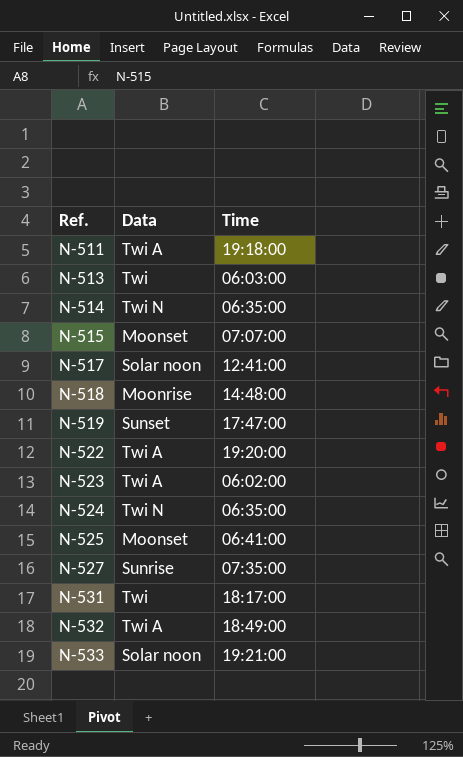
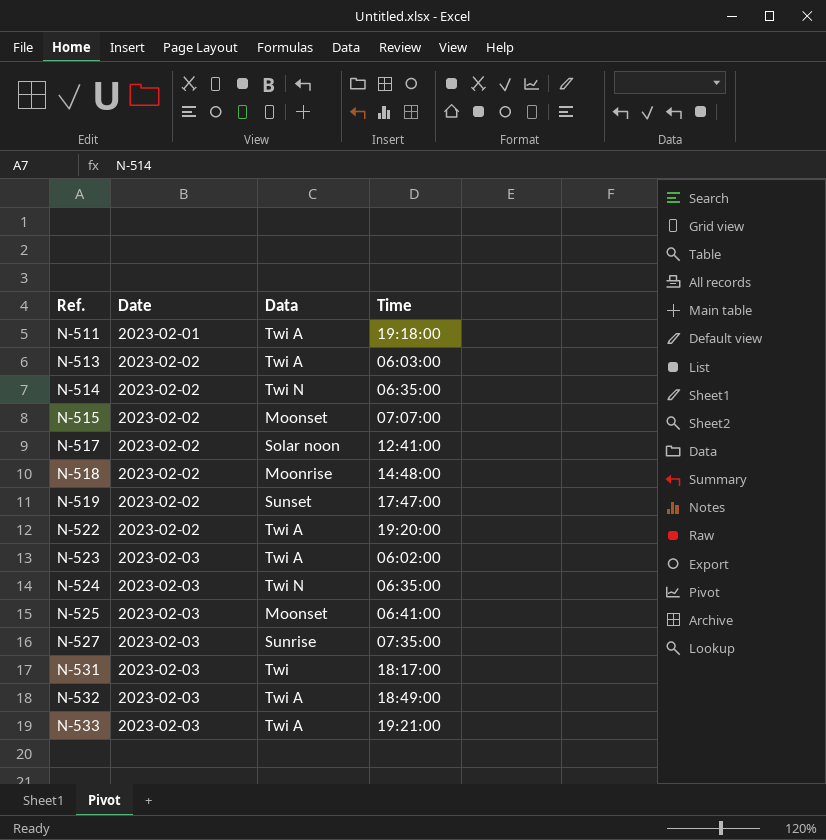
column Date | position: none -> 2
N-513 | Data: Twi -> Twi A
N-533 | Data: Solar noon -> Twi A

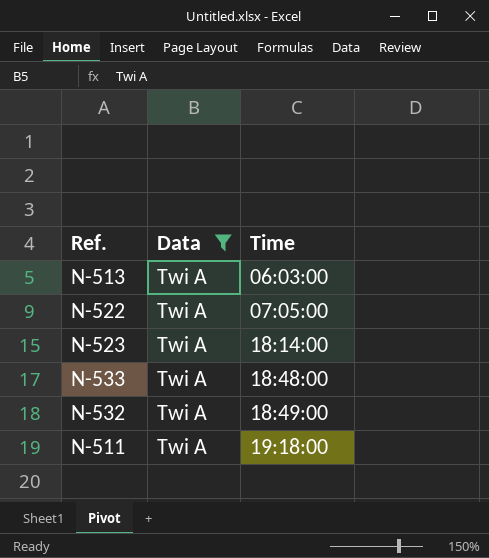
filter: none -> Data = Twi A
row order: Ref. ascending -> Time ascending
column Date | position: 2 -> none
N-522 | Time: 19:20:00 -> 07:05:00
N-523 | Time: 06:02:00 -> 18:14:00
N-533 | Time: 19:21:00 -> 18:48:00

